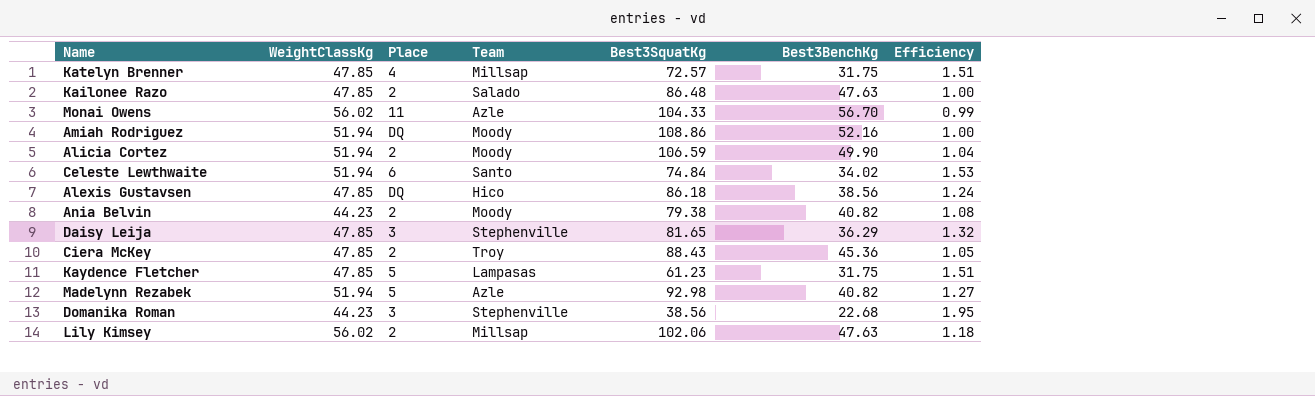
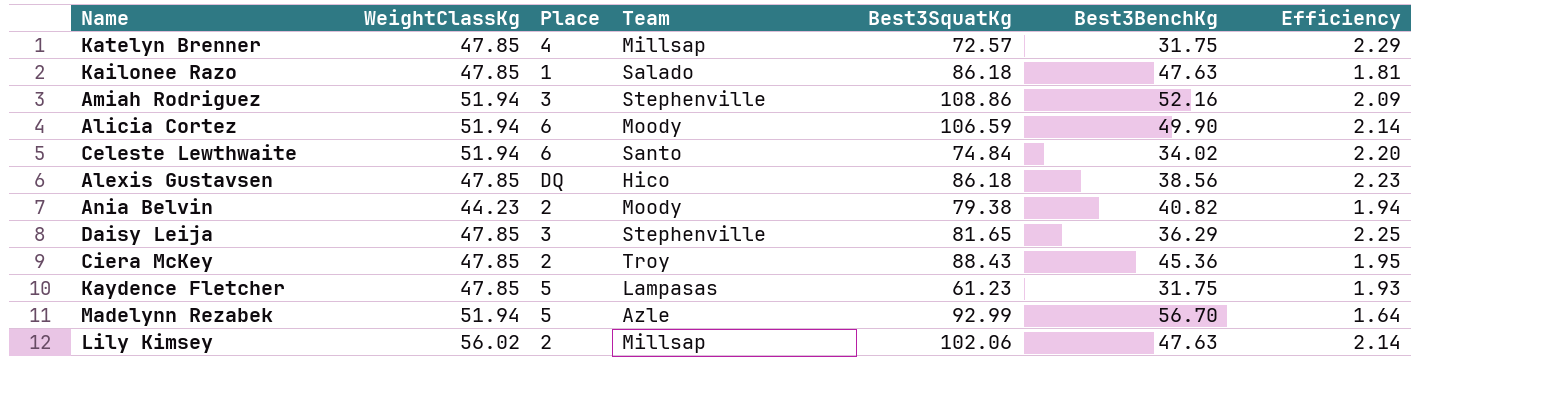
column Efficiency | formula: [WeightClassKg] / [Best3BenchKg] -> [Best3SquatKg] / [Best3BenchKg]
row Monai Owens: 56.02 | 11 | Azle | 104.33 | 56.70 | 0.99 -> none
row Domanika Roman: 44.23 | 3 | Stephenville | 38.56 | 22.68 | 1.95 -> none
Kailonee Razo | Place: 2 -> 1
Kailonee Razo | Best3SquatKg: 86.48 -> 86.18
Amiah Rodriguez | Place: DQ -> 3
Amiah Rodriguez | Team: Moody -> Stephenville
Alicia Cortez | Place: 2 -> 6
Madelynn Rezabek | Best3SquatKg: 92.98 -> 92.99
Madelynn Rezabek | Best3BenchKg: 40.82 -> 56.70

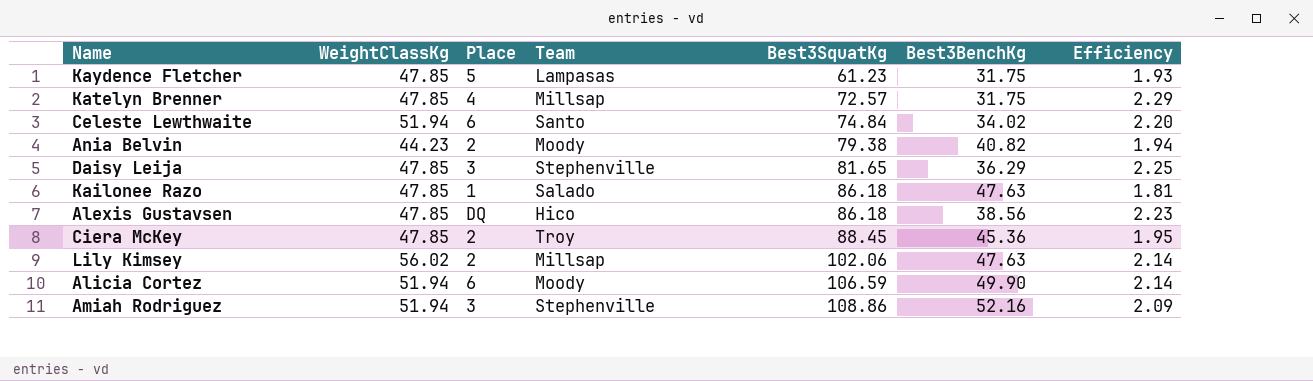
row order: none -> Best3SquatKg ascending
row Madelynn Rezabek: 51.94 | 5 | Azle | 92.99 | 56.70 | 1.64 -> none
Ciera McKey | Best3SquatKg: 88.43 -> 88.45

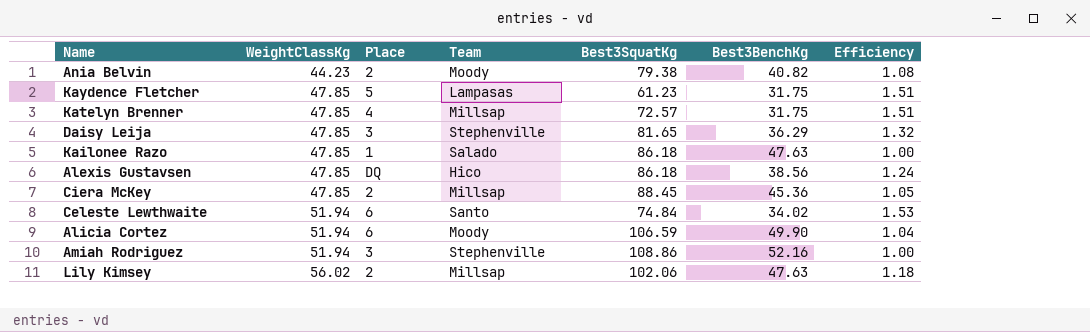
row order: Best3SquatKg ascending -> WeightClassKg ascending
column Efficiency | formula: [Best3SquatKg] / [Best3BenchKg] -> [WeightClassKg] / [Best3BenchKg]
Ciera McKey | Team: Troy -> Millsap

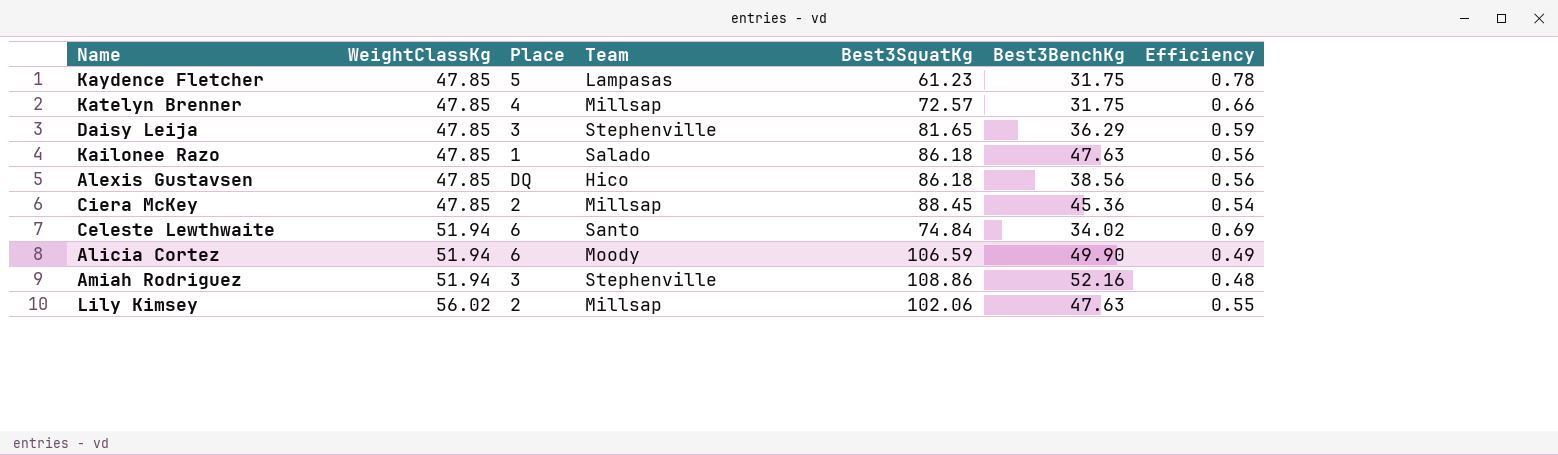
column Efficiency | formula: [WeightClassKg] / [Best3BenchKg] -> [WeightClassKg] / [Best3SquatKg]
row Ania Belvin: 44.23 | 2 | Moody | 79.38 | 40.82 | 1.08 -> none

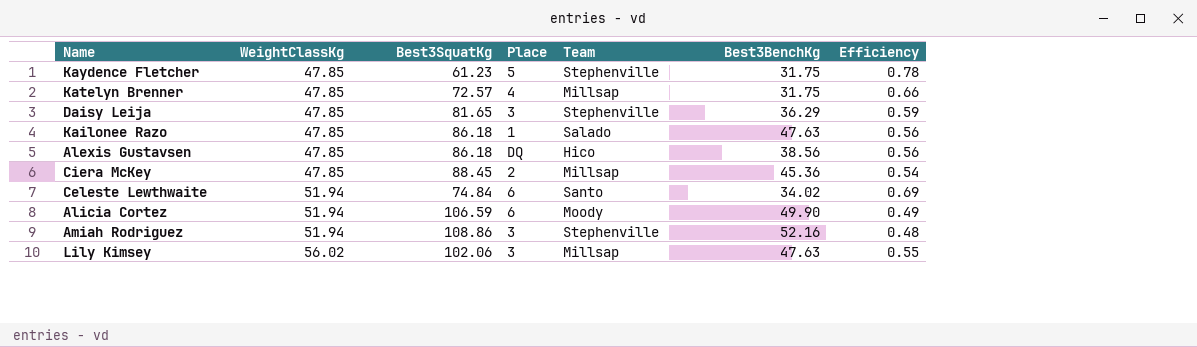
column Best3SquatKg | position: 5 -> 3
Kaydence Fletcher | Team: Lampasas -> Stephenville
Lily Kimsey | Place: 2 -> 3

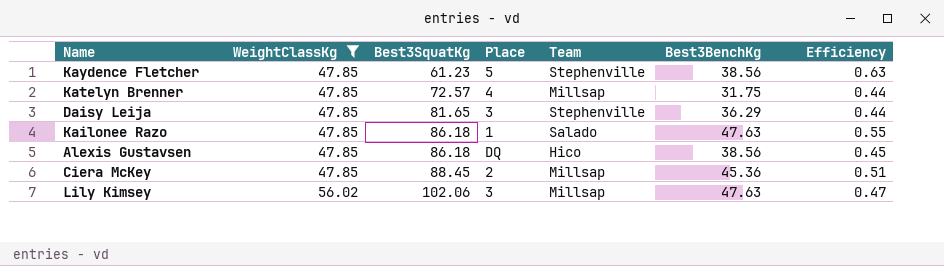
filter: none -> WeightClassKg != 51.94
column Efficiency | formula: [WeightClassKg] / [Best3SquatKg] -> [Best3BenchKg] / [Best3SquatKg]
Kaydence Fletcher | Best3BenchKg: 31.75 -> 38.56

